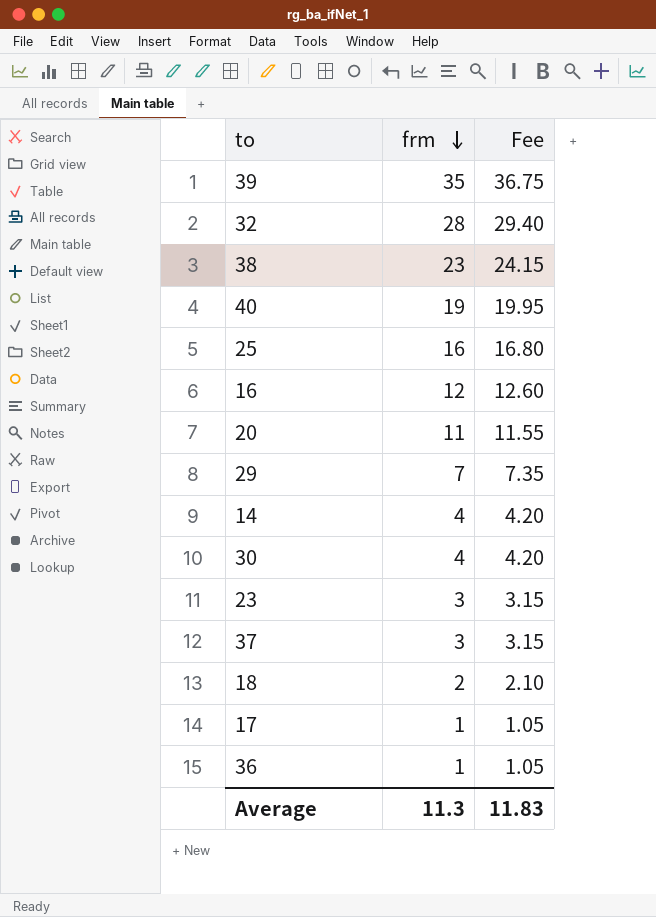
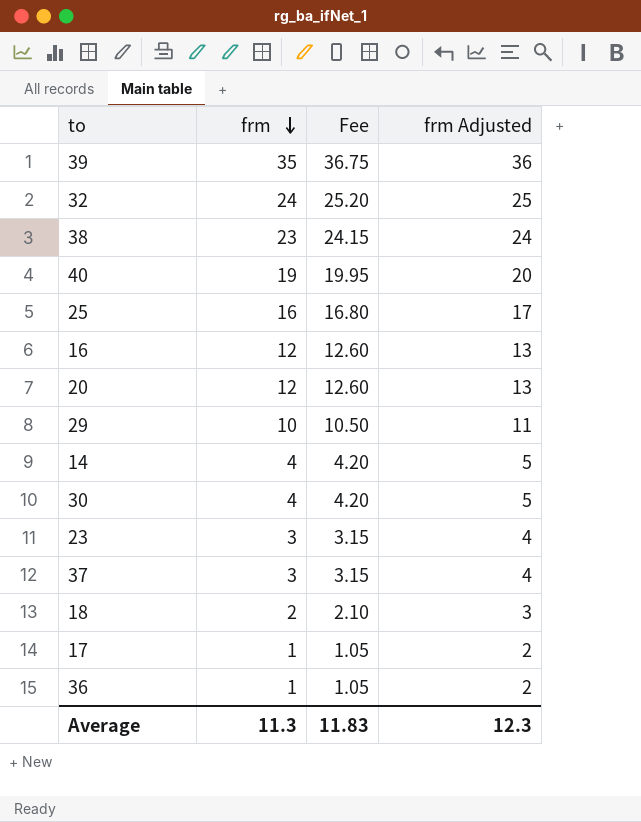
column frm Adjusted | formula: none -> [frm] + 1
32 | frm: 28 -> 24
32 | Fee: 29.40 -> 25.20
20 | frm: 11 -> 12
20 | Fee: 11.55 -> 12.60
29 | frm: 7 -> 10
29 | Fee: 7.35 -> 10.50

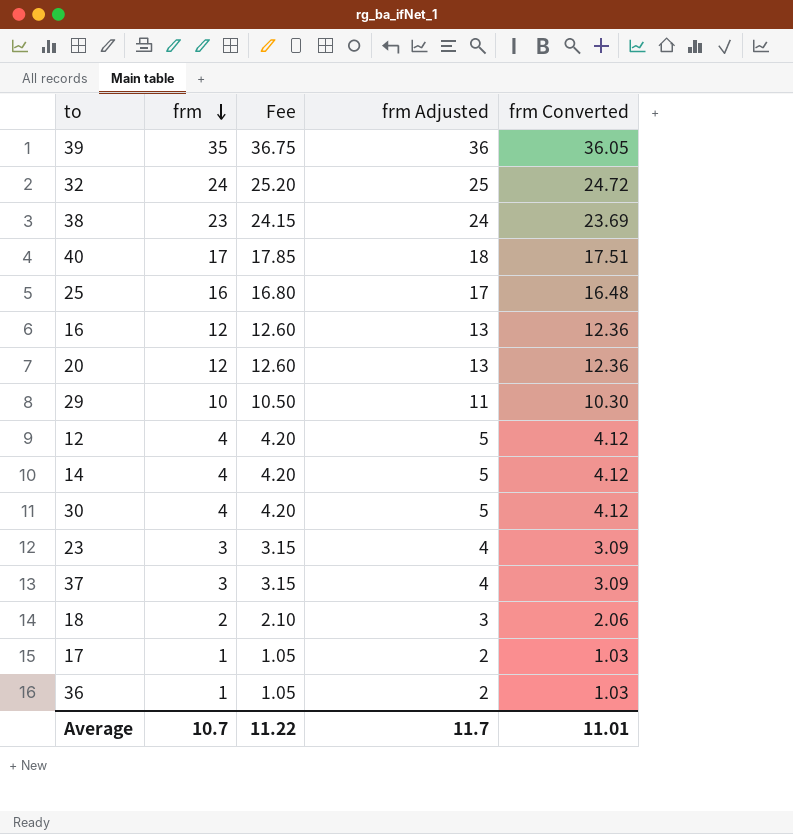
column frm Converted | formula: none -> [frm] * 1.03
40 | frm: 19 -> 17
40 | Fee: 19.95 -> 17.85
40 | frm Adjusted: 20 -> 18
row 12: none -> 4 | 4.20 | 5 | 4.12
Average | frm: 11.3 -> 10.7
Average | Fee: 11.83 -> 11.22
Average | frm Adjusted: 12.3 -> 11.7

